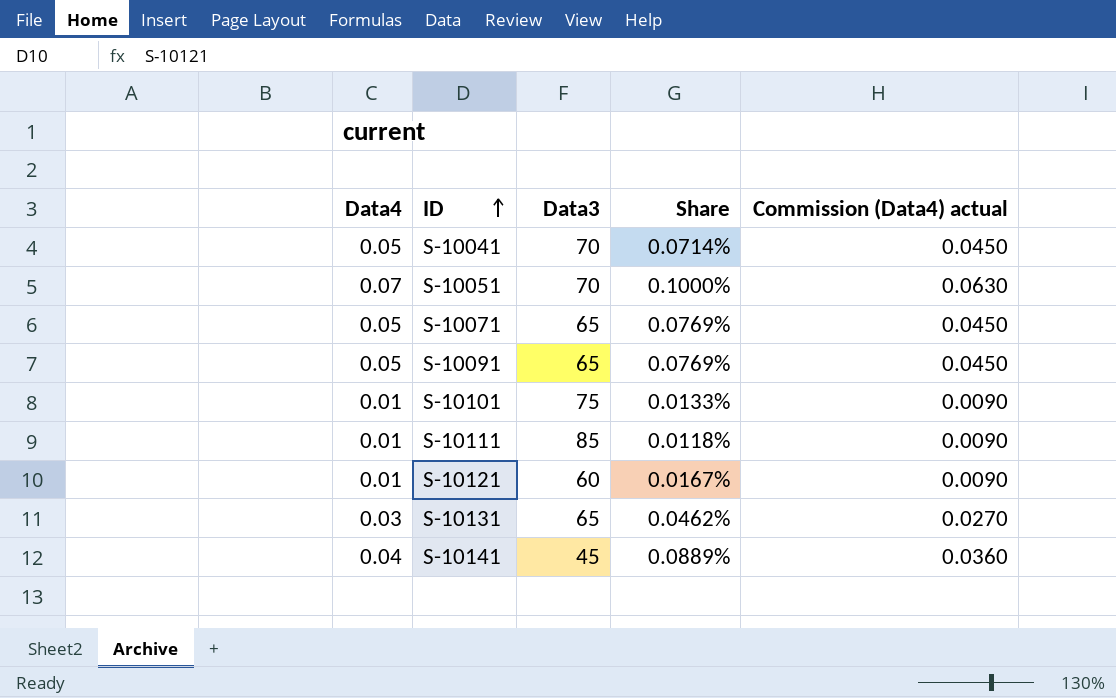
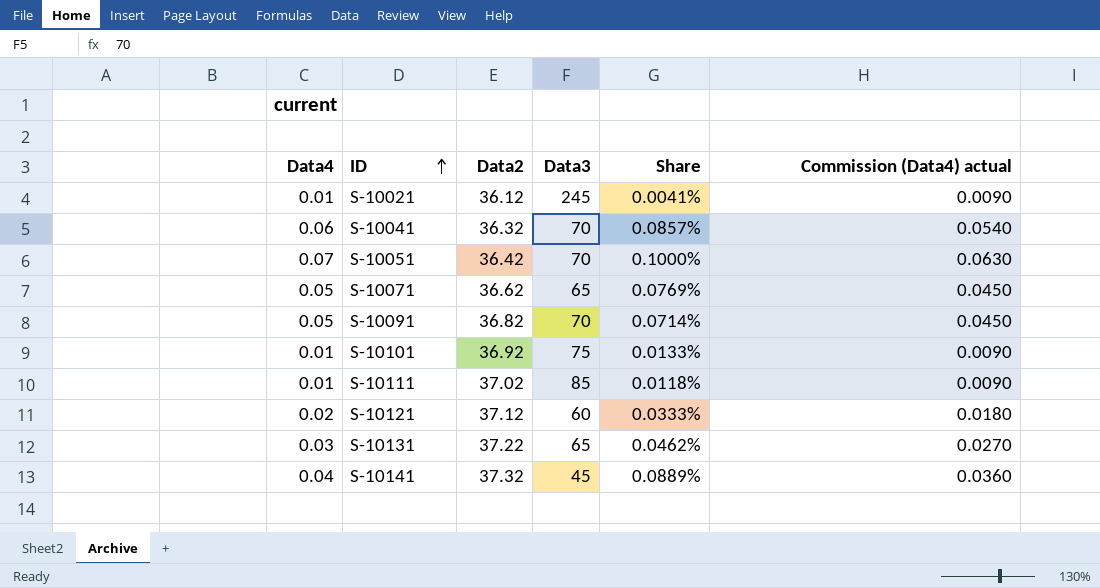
column Data2 | position: none -> 3
row S-10021: none -> 0.01 | 36.12 | 245 | 0.0041% | 0.0090
S-10041 | Data4: 0.05 -> 0.06
S-10041 | Share: 0.0714% -> 0.0857%
S-10041 | Commission (Data4) actual: 0.0450 -> 0.0540
S-10091 | Data3: 65 -> 70
S-10091 | Share: 0.0769% -> 0.0714%
S-10121 | Data4: 0.01 -> 0.02
S-10121 | Share: 0.0167% -> 0.0333%
S-10121 | Commission (Data4) actual: 0.0090 -> 0.0180

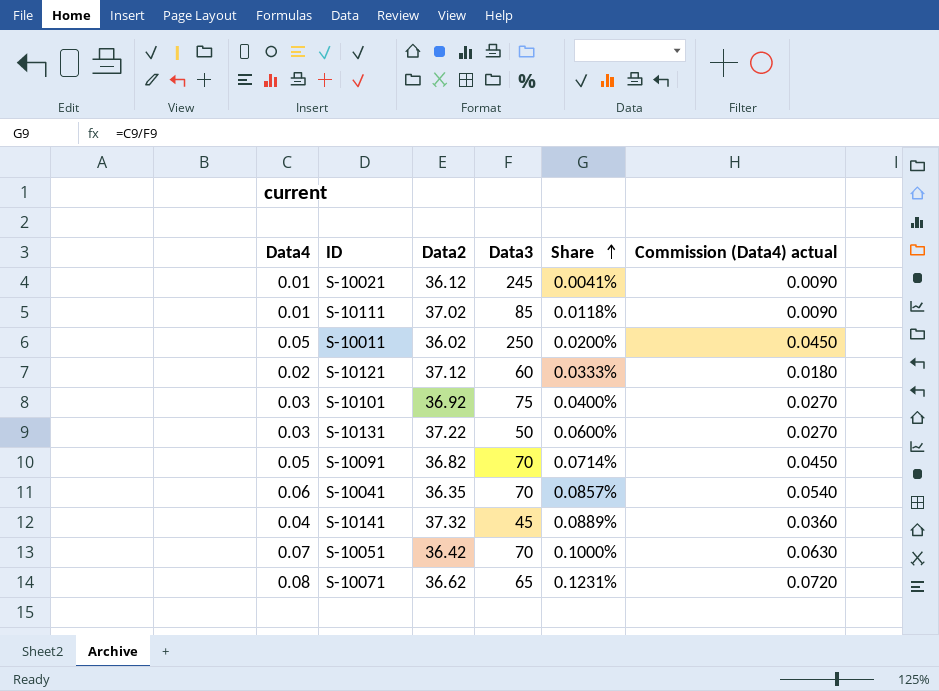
row order: ID ascending -> Share ascending
row S-10011: none -> 0.05 | 36.02 | 250 | 0.0200% | 0.0450
S-10101 | Data4: 0.01 -> 0.03
S-10101 | Share: 0.0133% -> 0.0400%
S-10101 | Commission (Data4) actual: 0.0090 -> 0.0270
S-10131 | Data3: 65 -> 50
S-10131 | Share: 0.0462% -> 0.0600%
S-10041 | Data2: 36.32 -> 36.35
S-10071 | Data4: 0.05 -> 0.08
S-10071 | Share: 0.0769% -> 0.1231%
S-10071 | Commission (Data4) actual: 0.0450 -> 0.0720

